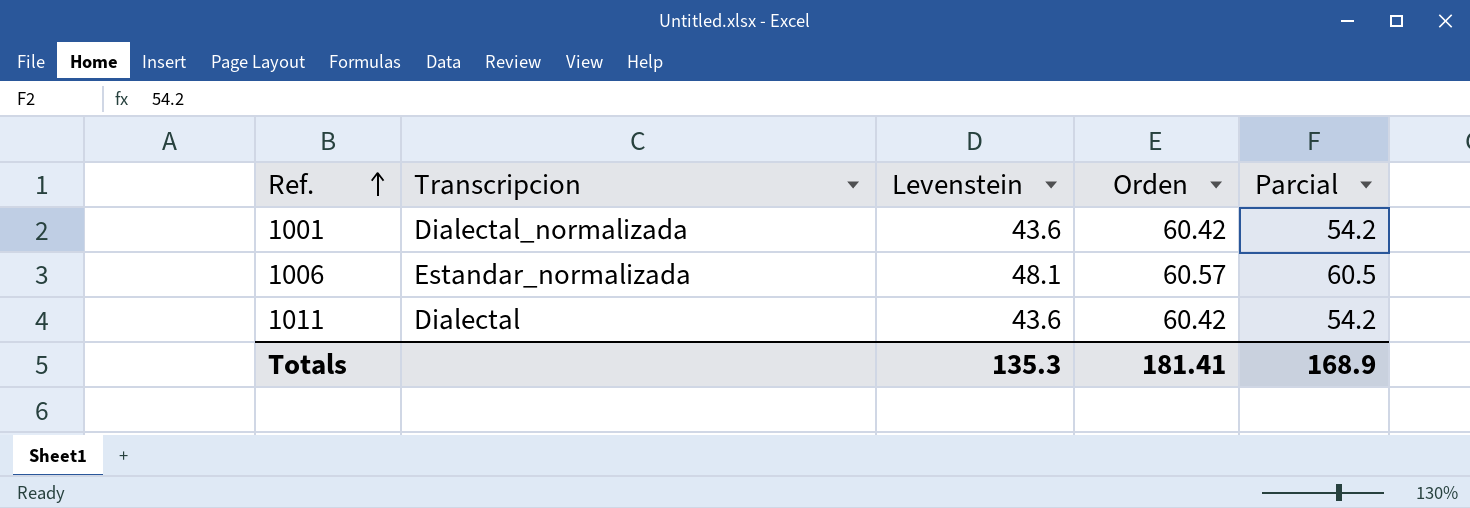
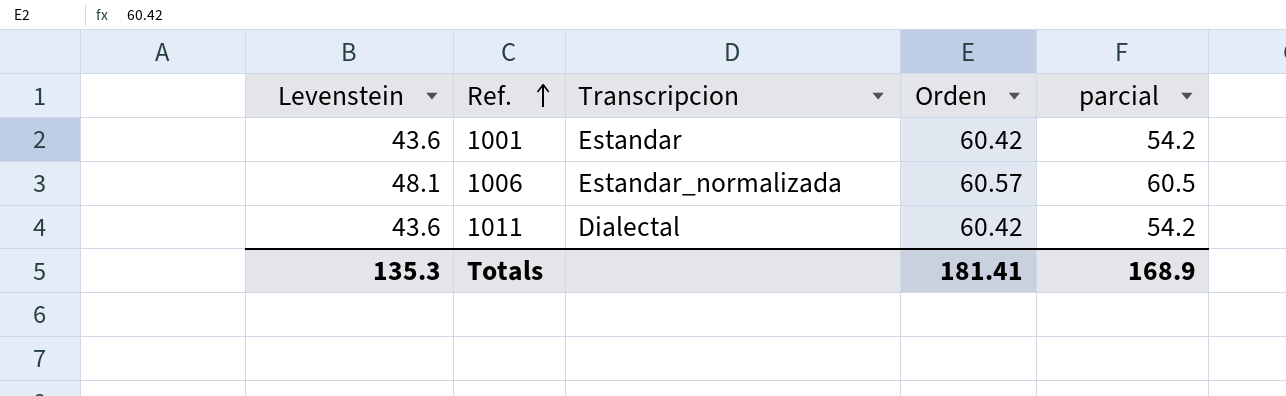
column Levenstein | position: 3 -> 1
column name: Parcial -> parcial
1001 | Transcripcion: Dialectal_normalizada -> Estandar

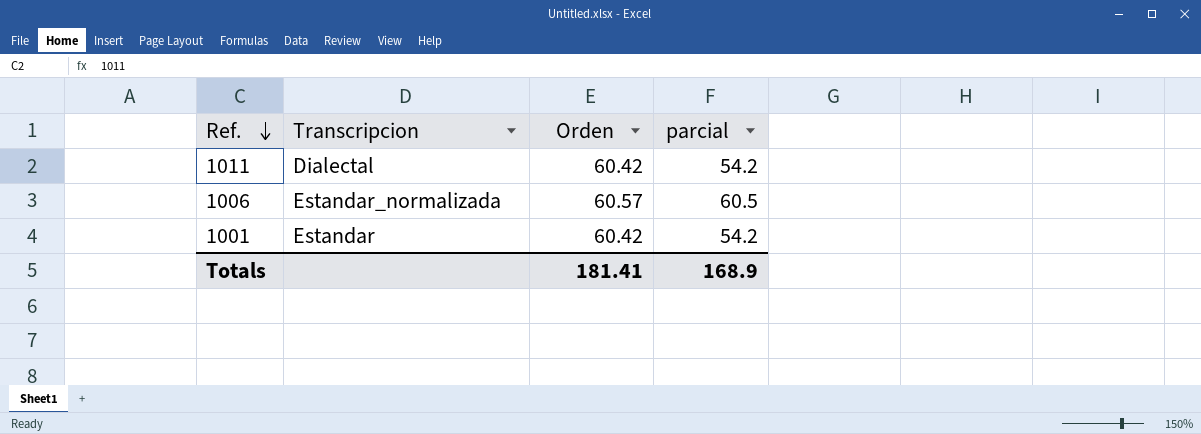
row order: Ref. ascending -> Ref. descending
column Levenstein | position: 1 -> none

